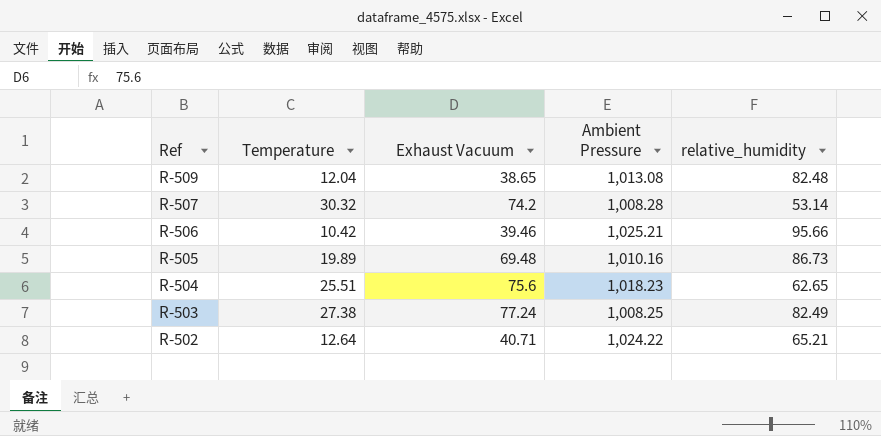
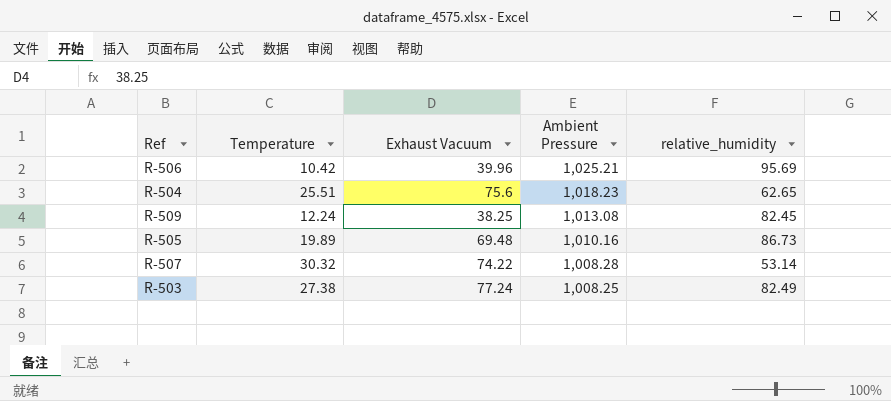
row order: Ref descending -> Ambient Pressure descending
row R-502: 12.64 | 40.71 | 1,024.22 | 65.21 -> none
R-506 | Exhaust Vacuum: 39.46 -> 39.96
R-506 | relative_humidity: 95.66 -> 95.69
R-509 | Temperature: 12.04 -> 12.24
R-509 | Exhaust Vacuum: 38.65 -> 38.25
R-509 | relative_humidity: 82.48 -> 82.45
R-507 | Exhaust Vacuum: 74.2 -> 74.22

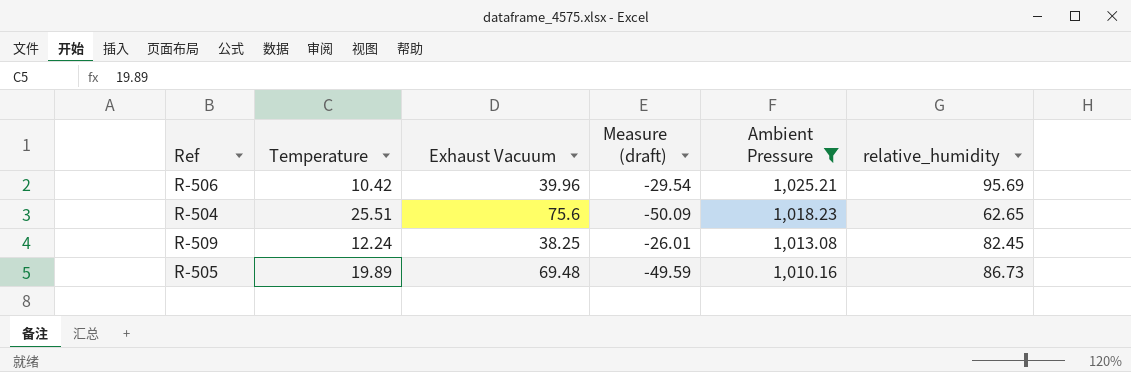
filter: none -> Ambient Pressure >= 1,010.16
column Measure (draft) | formula: none -> [Temperature] - [Exhaust Vacuum]

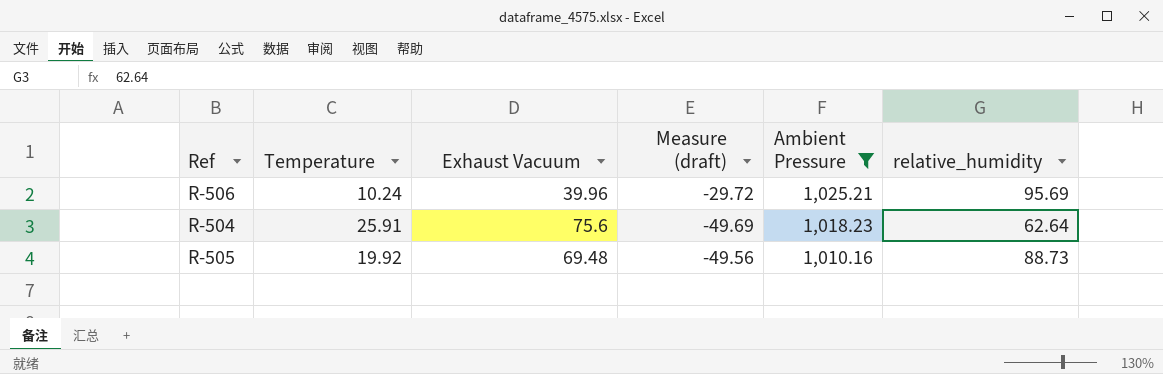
row R-509: 12.24 | 38.25 | -26.01 | 1,013.08 | 82.45 -> none
R-506 | Temperature: 10.42 -> 10.24
R-506 | Measure (draft): -29.54 -> -29.72
R-504 | Temperature: 25.51 -> 25.91
R-504 | Measure (draft): -50.09 -> -49.69
R-504 | relative_humidity: 62.65 -> 62.64
R-505 | Temperature: 19.89 -> 19.92
R-505 | Measure (draft): -49.59 -> -49.56
R-505 | relative_humidity: 86.73 -> 88.73

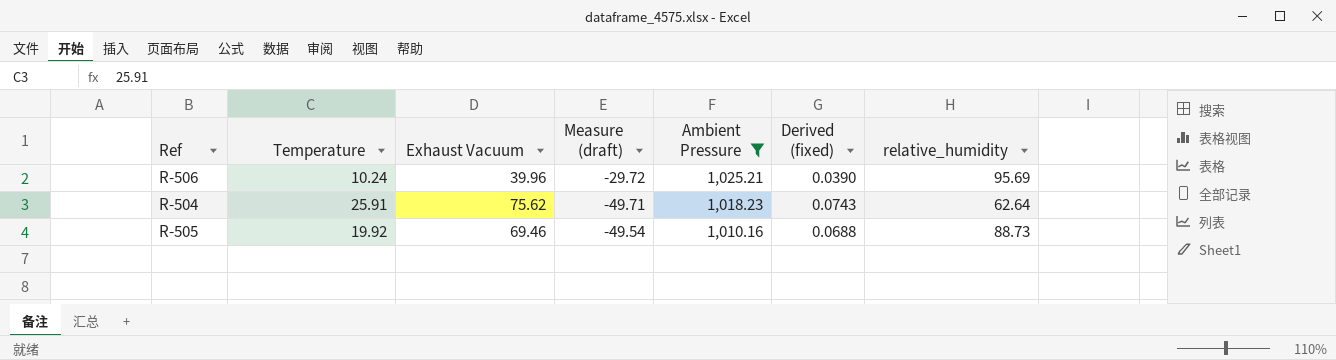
column Derived (fixed) | formula: none -> [Exhaust Vacuum] / [Ambient Pressure]
R-504 | Exhaust Vacuum: 75.6 -> 75.62
R-504 | Measure (draft): -49.69 -> -49.71
R-505 | Exhaust Vacuum: 69.48 -> 69.46
R-505 | Measure (draft): -49.56 -> -49.54

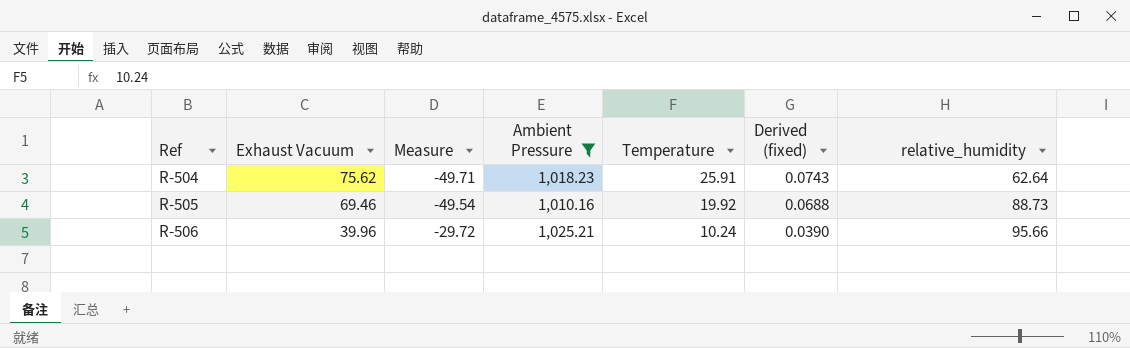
row order: Ambient Pressure descending -> Ref ascending
column name: Measure (draft) -> Measure
column Temperature | position: 2 -> 5
R-506 | relative_humidity: 95.69 -> 95.66

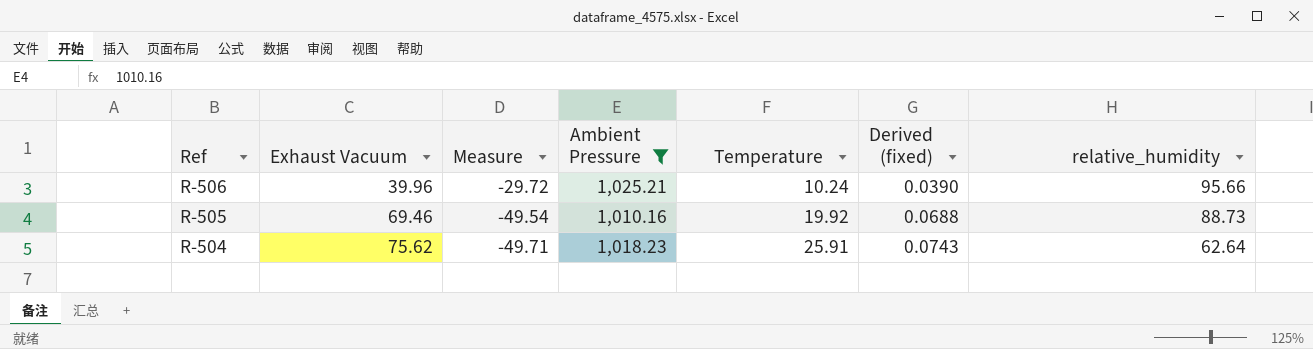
row order: Ref ascending -> Ref descending

